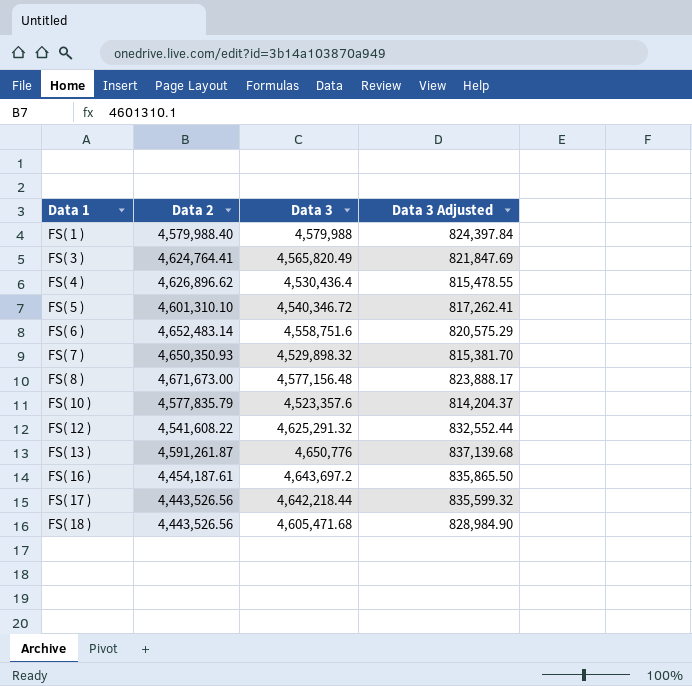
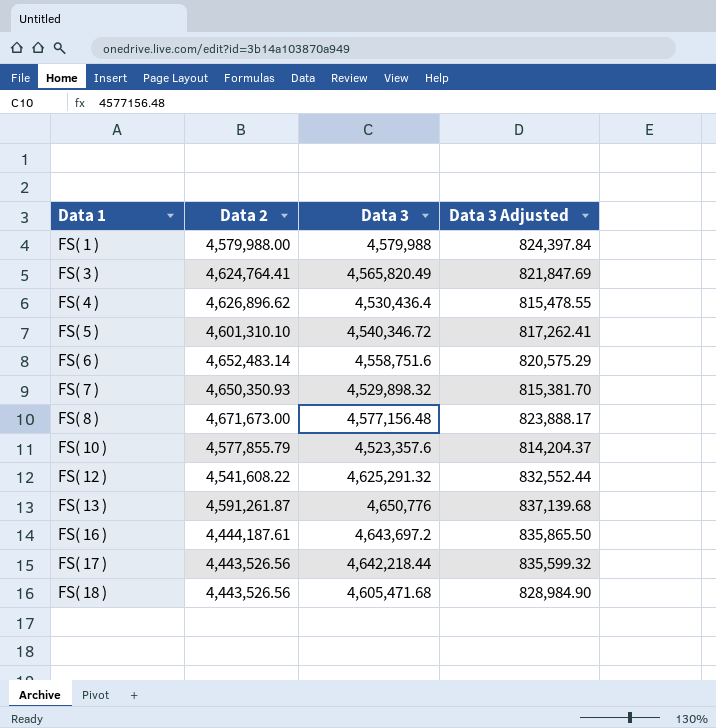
FS( 1 ) | Data 2: 4,579,988.40 -> 4,579,988.00
FS( 10 ) | Data 2: 4,577,835.79 -> 4,577,855.79
FS( 16 ) | Data 2: 4,454,187.61 -> 4,444,187.61

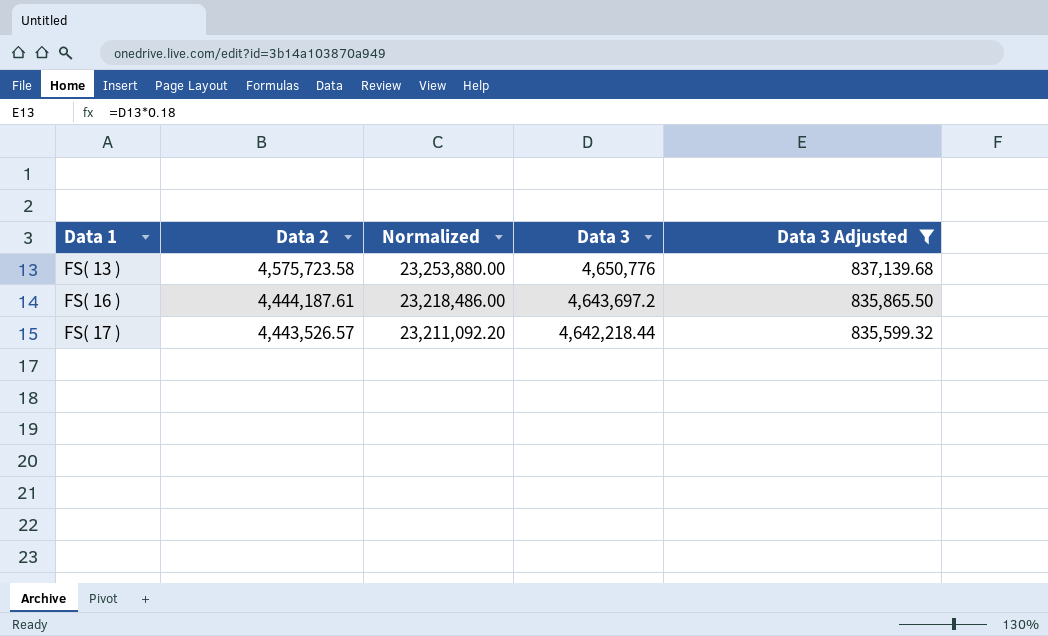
filter: none -> Data 3 Adjusted >= 835,599.32
column Normalized | formula: none -> [Data 3] * 5
FS( 13 ) | Data 2: 4,591,261.87 -> 4,575,723.58
FS( 17 ) | Data 2: 4,443,526.56 -> 4,443,526.57

